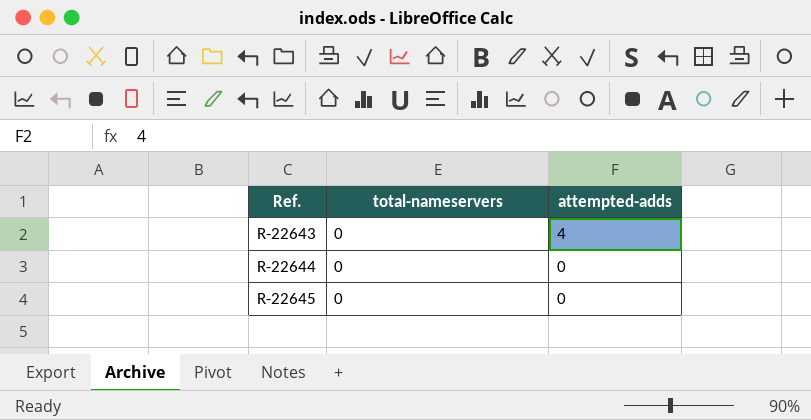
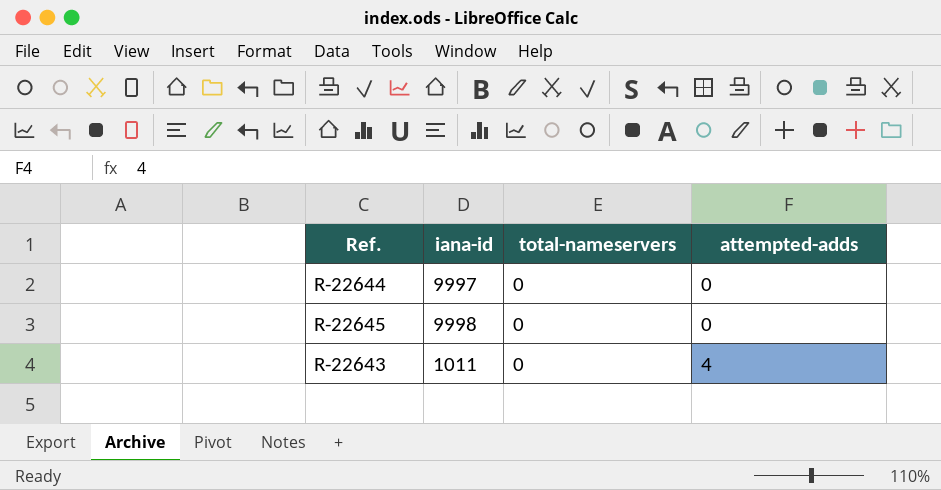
row order: Ref. ascending -> attempted-adds ascending
column iana-id | position: none -> 2

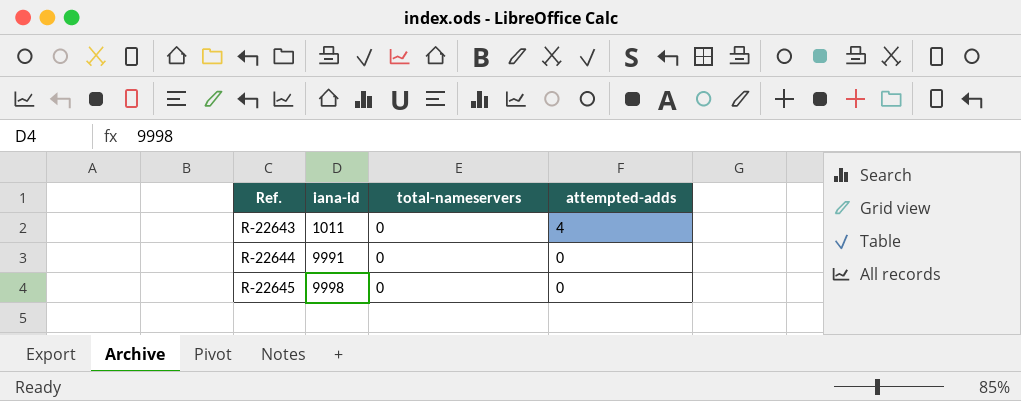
row order: attempted-adds ascending -> Ref. ascending
R-22644 | iana-id: 9997 -> 9991

